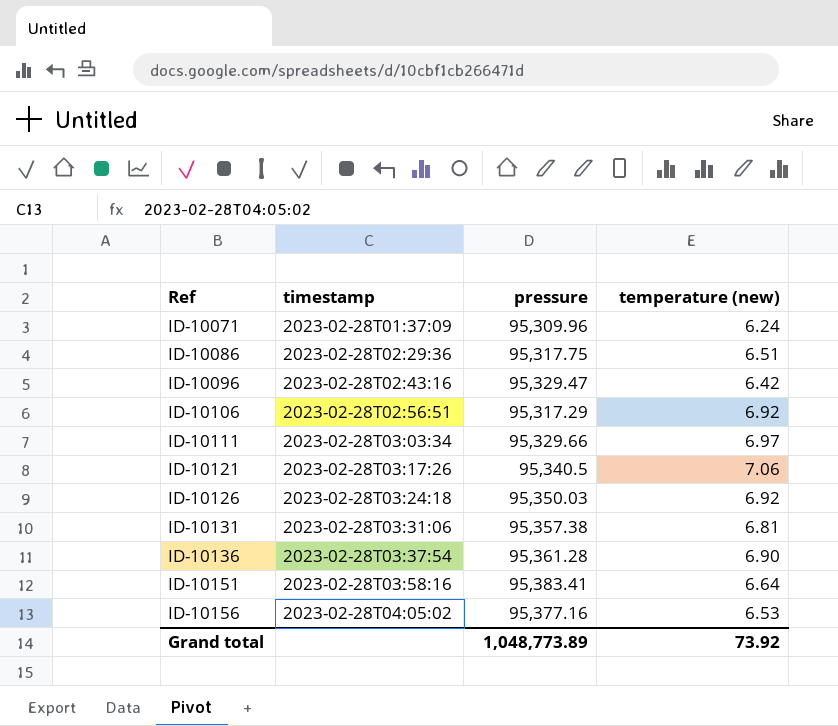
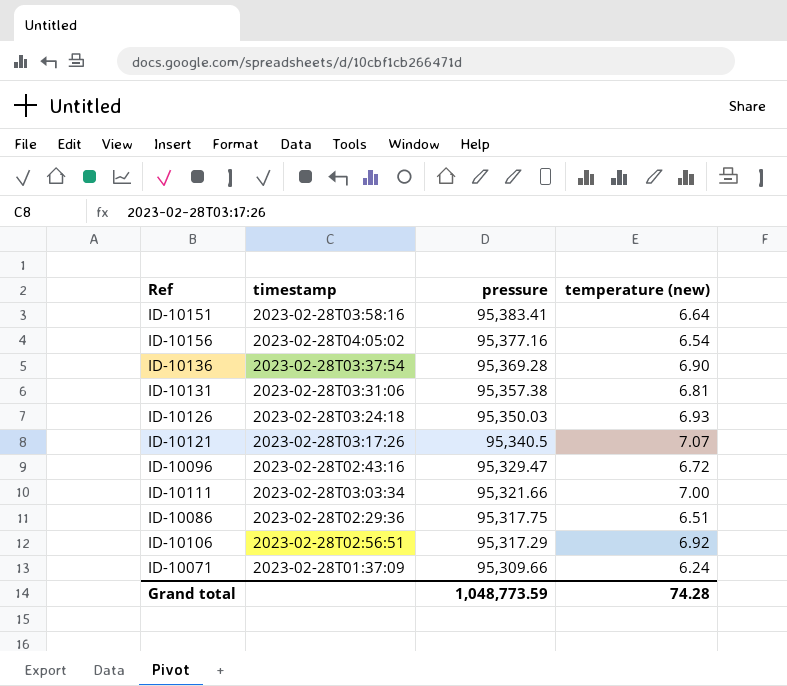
row order: Ref ascending -> pressure descending
ID-10156 | temperature (new): 6.53 -> 6.54
ID-10136 | pressure: 95,361.28 -> 95,369.28
ID-10126 | temperature (new): 6.92 -> 6.93
ID-10121 | temperature (new): 7.06 -> 7.07
ID-10096 | temperature (new): 6.42 -> 6.72
ID-10111 | pressure: 95,329.66 -> 95,321.66
ID-10111 | temperature (new): 6.97 -> 7.00
ID-10071 | pressure: 95,309.96 -> 95,309.66
Grand total | pressure: 1,048,773.89 -> 1,048,773.59
Grand total | temperature (new): 73.92 -> 74.28

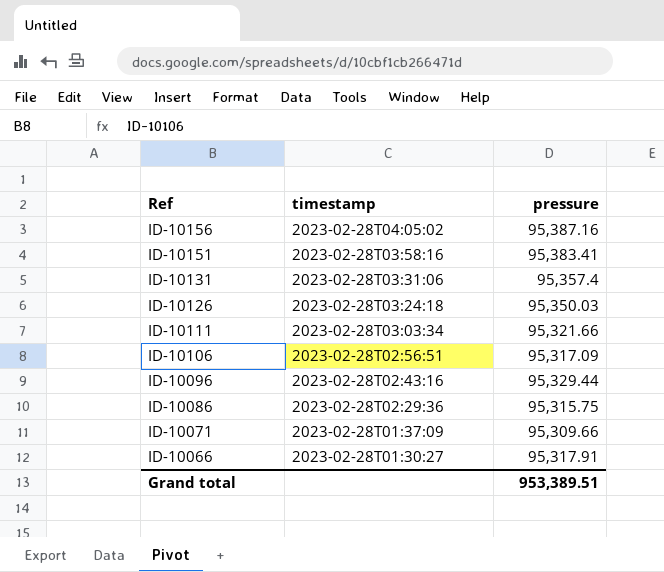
row order: pressure descending -> Ref descending
column temperature (new) | position: 4 -> none
row ID-10136: 2023-02-28T03:37:54 | 95,369.28 | 6.90 -> none
row ID-10121: 2023-02-28T03:17:26 | 95,340.5 | 7.07 -> none
ID-10156 | pressure: 95,377.16 -> 95,387.16
ID-10131 | pressure: 95,357.38 -> 95,357.4
ID-10106 | pressure: 95,317.29 -> 95,317.09
ID-10096 | pressure: 95,329.47 -> 95,329.44
ID-10086 | pressure: 95,317.75 -> 95,315.75
row ID-10066: none -> 2023-02-28T01:30:27 | 95,317.91
Grand total | pressure: 1,048,773.59 -> 953,389.51

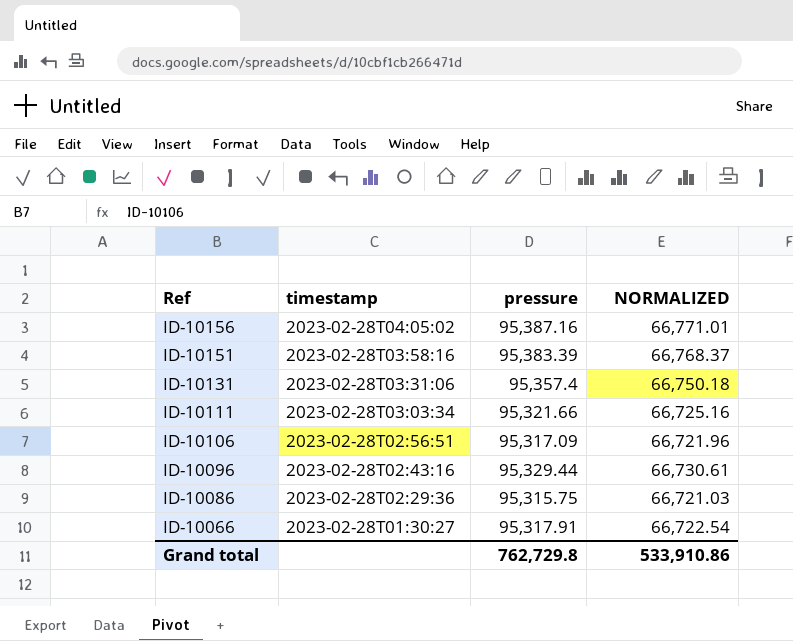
column NORMALIZED | formula: none -> [pressure] * 0.7
row ID-10126: 2023-02-28T03:24:18 | 95,350.03 -> none
row ID-10071: 2023-02-28T01:37:09 | 95,309.66 -> none
ID-10151 | pressure: 95,383.41 -> 95,383.39
Grand total | pressure: 953,389.51 -> 762,729.8

